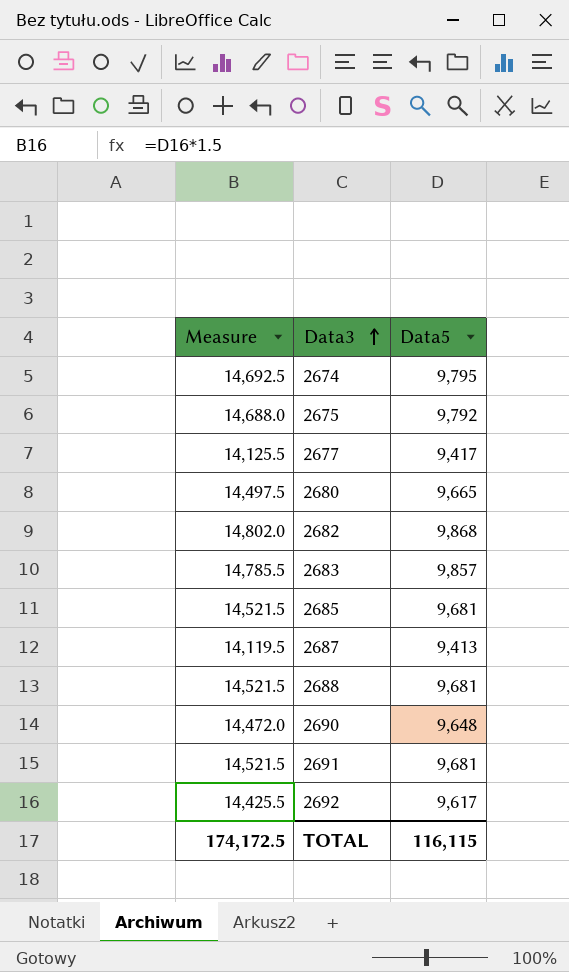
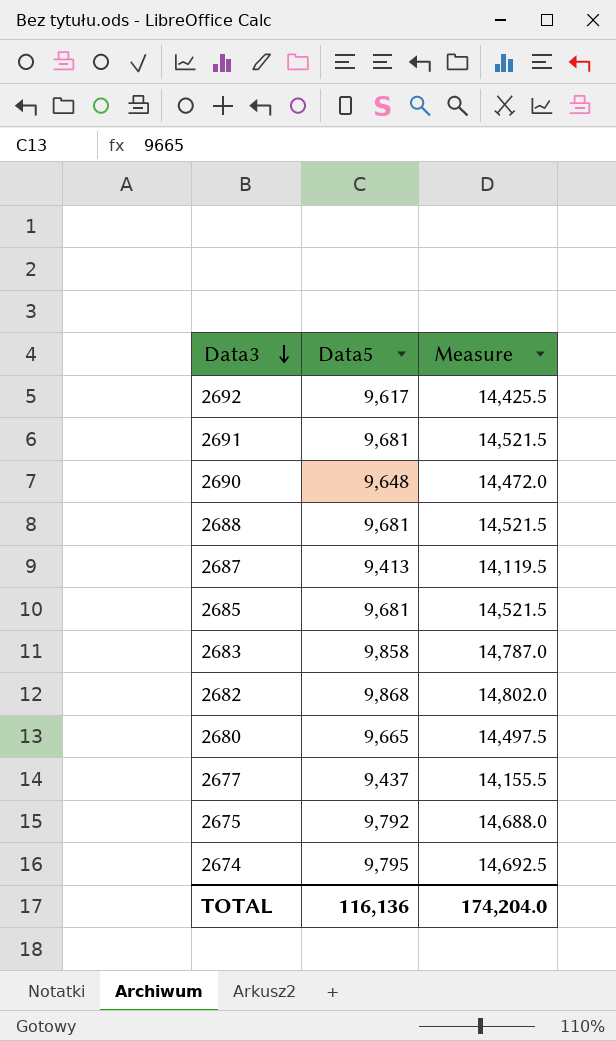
row order: Data3 ascending -> Data3 descending
column Measure | position: 1 -> 3
2683 | Data5: 9,857 -> 9,858
2683 | Measure: 14,785.5 -> 14,787.0
2677 | Data5: 9,417 -> 9,437
2677 | Measure: 14,125.5 -> 14,155.5
TOTAL | Data5: 116,115 -> 116,136
TOTAL | Measure: 174,172.5 -> 174,204.0

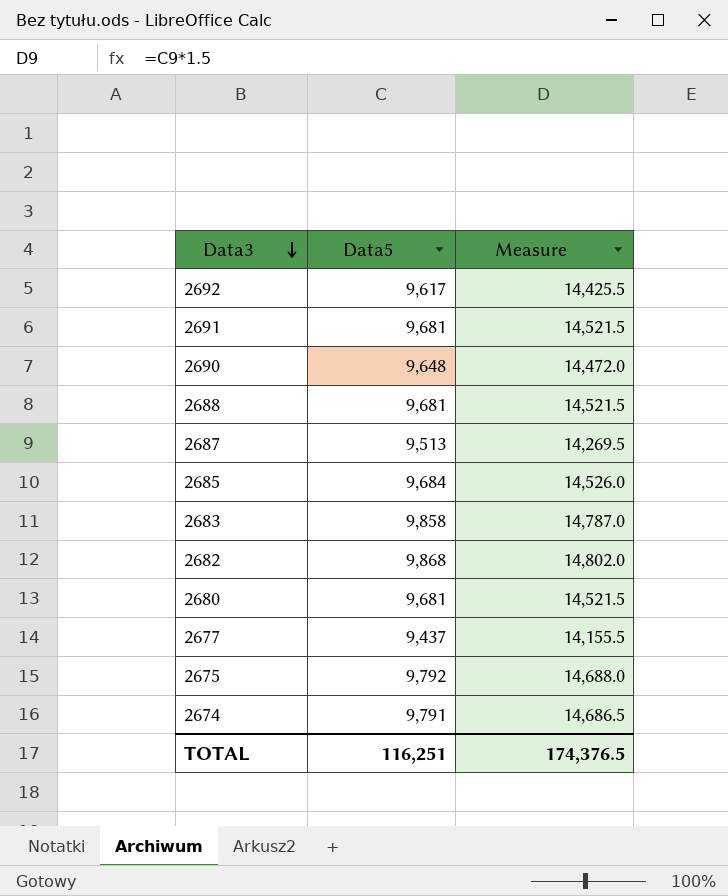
2687 | Data5: 9,413 -> 9,513
2687 | Measure: 14,119.5 -> 14,269.5
2685 | Data5: 9,681 -> 9,684
2685 | Measure: 14,521.5 -> 14,526.0
2680 | Data5: 9,665 -> 9,681
2680 | Measure: 14,497.5 -> 14,521.5
2674 | Data5: 9,795 -> 9,791
2674 | Measure: 14,692.5 -> 14,686.5
TOTAL | Data5: 116,136 -> 116,251
TOTAL | Measure: 174,204.0 -> 174,376.5

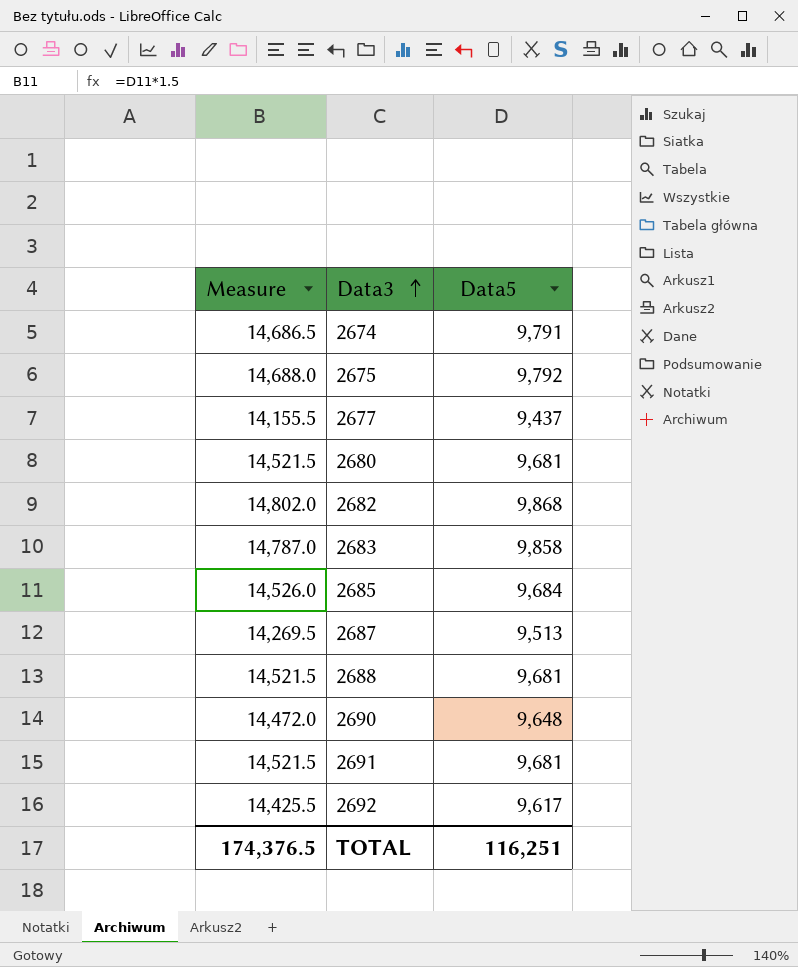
row order: Data3 descending -> Data3 ascending
column Measure | position: 3 -> 1

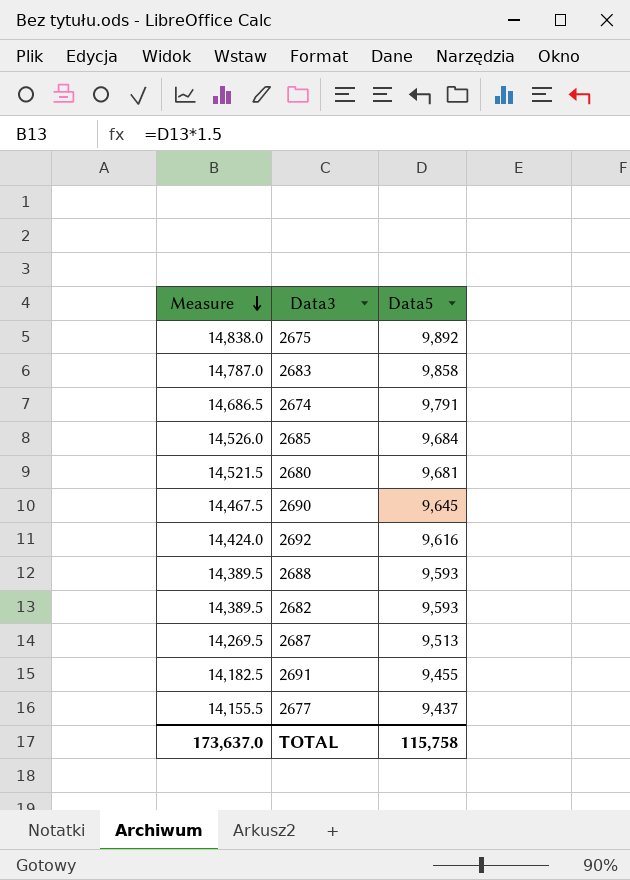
row order: Data3 ascending -> Measure descending
2675 | Measure: 14,688.0 -> 14,838.0
2675 | Data5: 9,792 -> 9,892
2690 | Measure: 14,472.0 -> 14,467.5
2690 | Data5: 9,648 -> 9,645
2692 | Measure: 14,425.5 -> 14,424.0
2692 | Data5: 9,617 -> 9,616
2688 | Measure: 14,521.5 -> 14,389.5
2688 | Data5: 9,681 -> 9,593
2682 | Measure: 14,802.0 -> 14,389.5
2682 | Data5: 9,868 -> 9,593
2691 | Measure: 14,521.5 -> 14,182.5
2691 | Data5: 9,681 -> 9,455
TOTAL | Measure: 174,376.5 -> 173,637.0
TOTAL | Data5: 116,251 -> 115,758

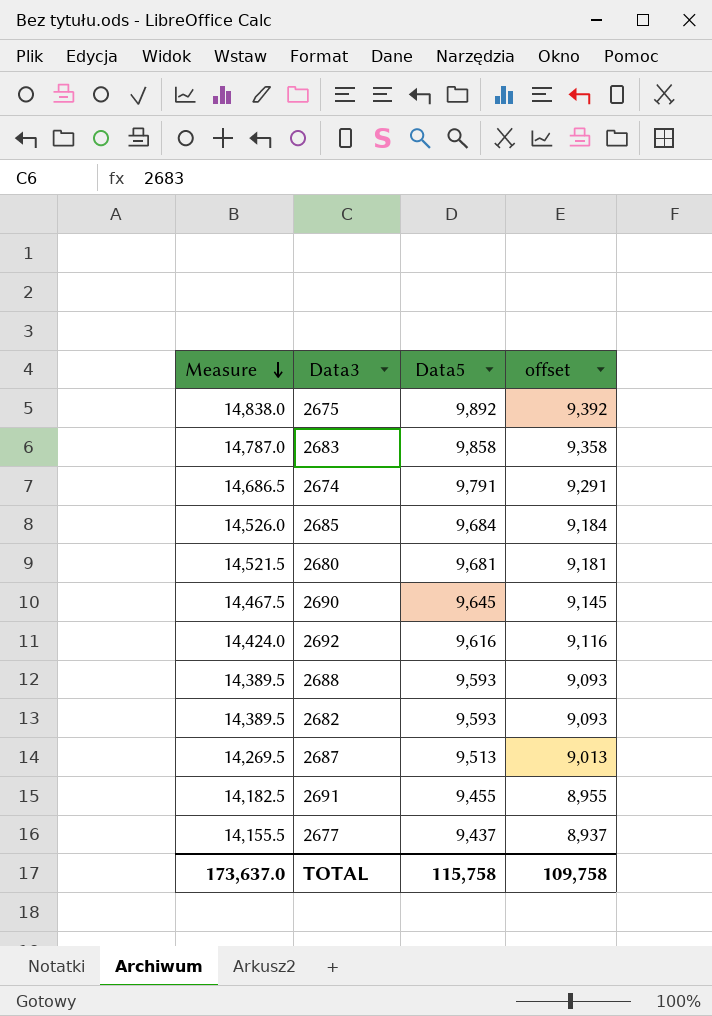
column offset | formula: none -> [Data5] - 500

